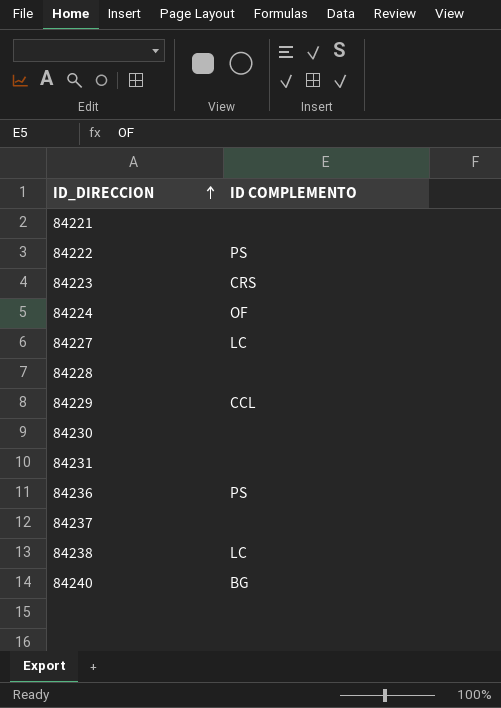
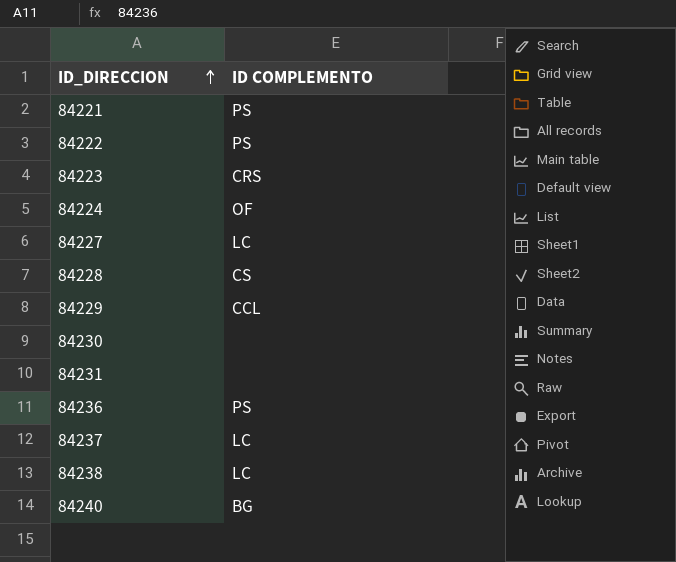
84221 | ID COMPLEMENTO: none -> PS
84228 | ID COMPLEMENTO: none -> CS
84237 | ID COMPLEMENTO: none -> LC

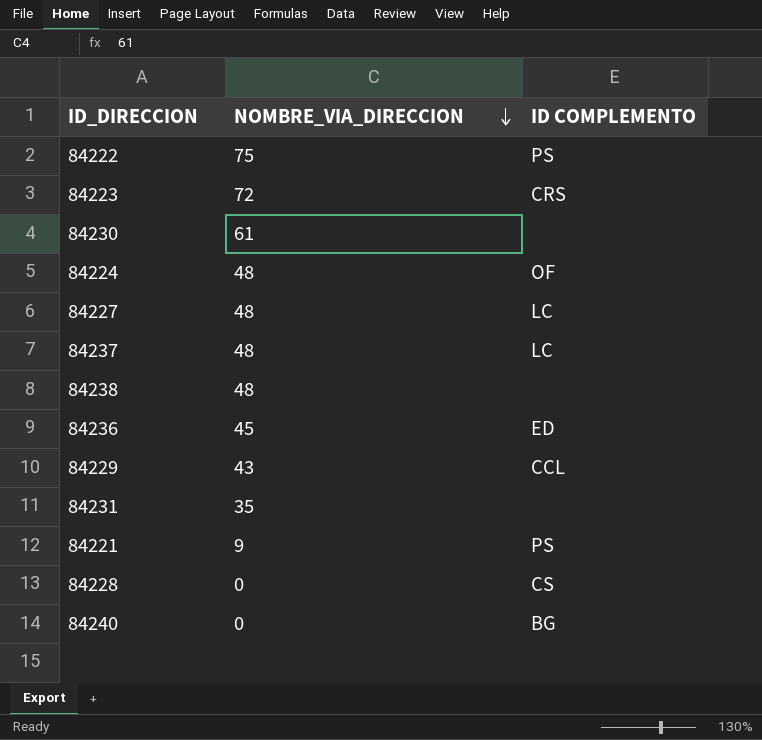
row order: ID_DIRECCION ascending -> NOMBRE_VIA_DIRECCION descending
column NOMBRE_VIA_DIRECCION | position: none -> 2
84238 | ID COMPLEMENTO: LC -> none
84236 | ID COMPLEMENTO: PS -> ED

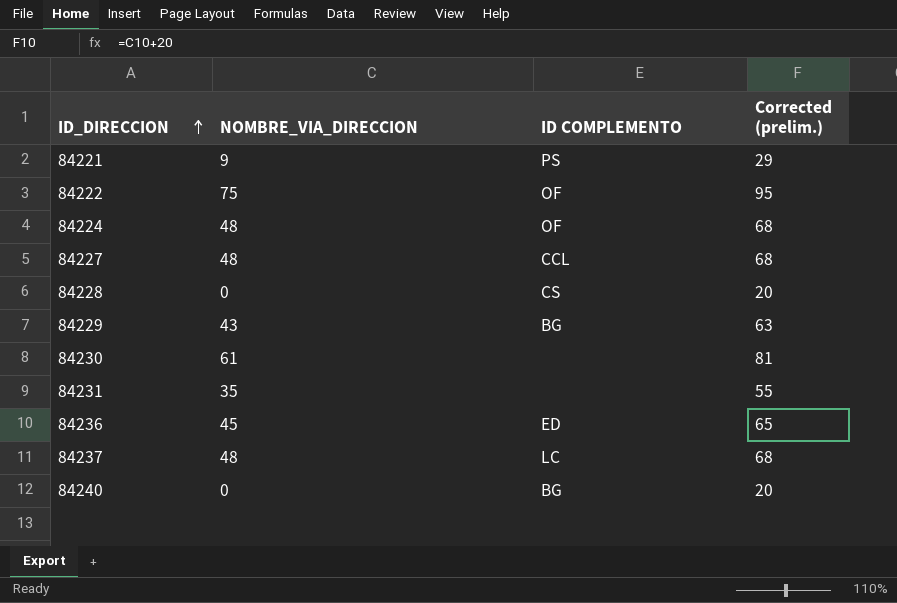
row order: NOMBRE_VIA_DIRECCION descending -> ID_DIRECCION ascending
column Corrected (prelim.) | formula: none -> [NOMBRE_VIA_DIRECCION] + 20
row 84223: 72 | CRS -> none
row 84238: 48 | none -> none
84222 | ID COMPLEMENTO: PS -> OF
84227 | ID COMPLEMENTO: LC -> CCL
84229 | ID COMPLEMENTO: CCL -> BG

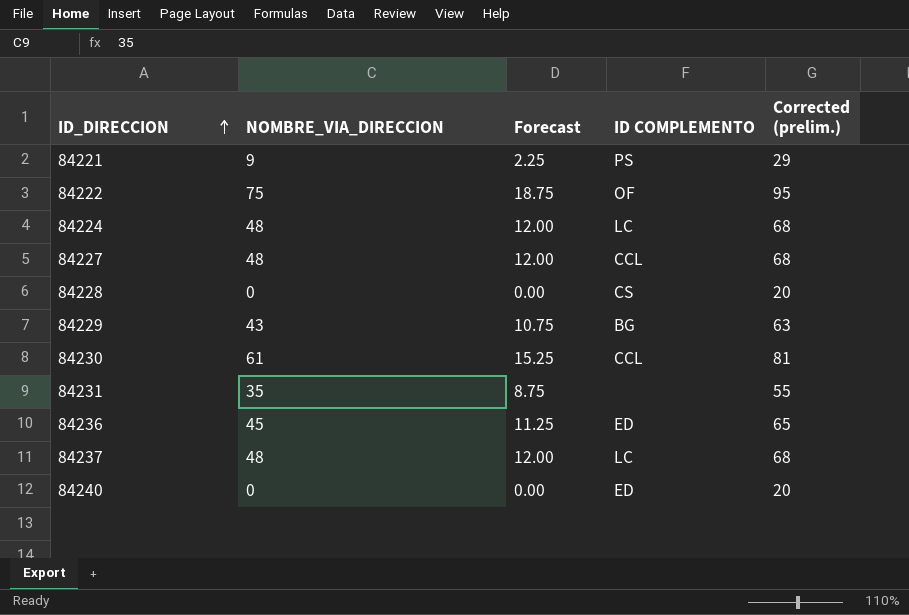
column Forecast | formula: none -> [NOMBRE_VIA_DIRECCION] * 0.25
84224 | ID COMPLEMENTO: OF -> LC
84230 | ID COMPLEMENTO: none -> CCL
84240 | ID COMPLEMENTO: BG -> ED

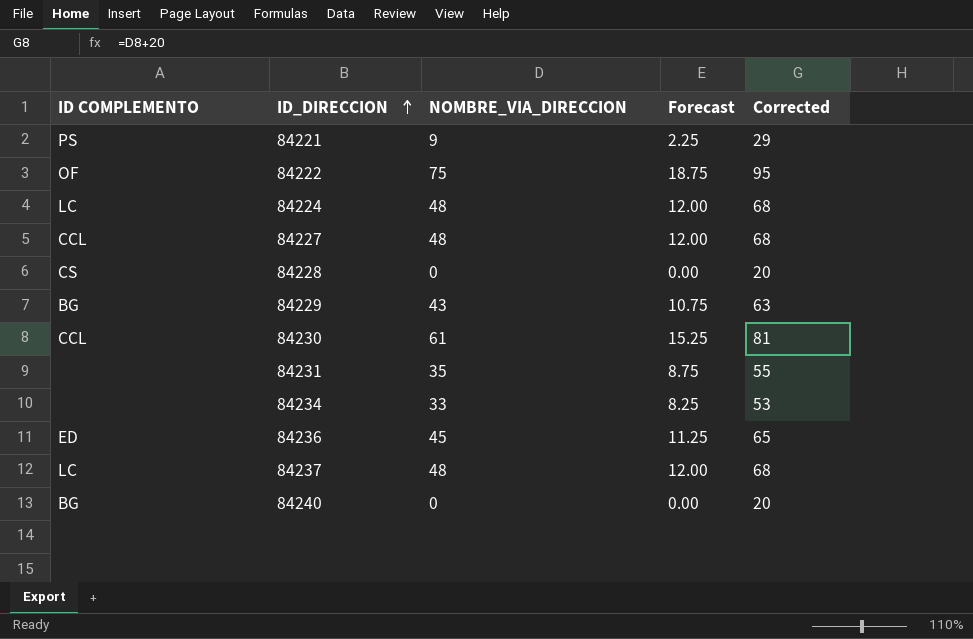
column ID COMPLEMENTO | position: 4 -> 1
column name: Corrected (prelim.) -> Corrected
row 84234: none -> none | 33 | 8.25 | 53
84240 | ID COMPLEMENTO: ED -> BG

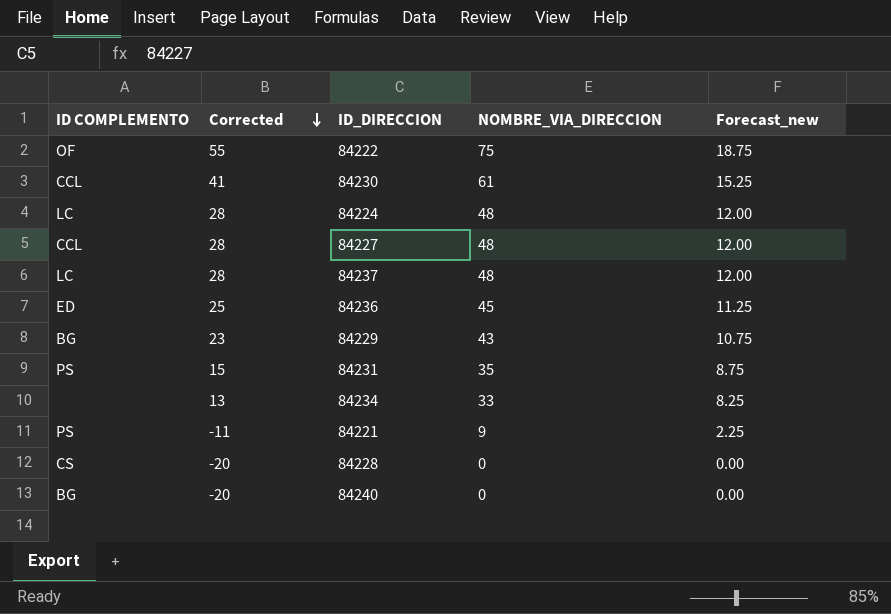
row order: ID_DIRECCION ascending -> Corrected descending
column Corrected | formula: [NOMBRE_VIA_DIRECCION] + 20 -> [NOMBRE_VIA_DIRECCION] - 20
column Corrected | position: 5 -> 2
column name: Forecast -> Forecast_new
84231 | ID COMPLEMENTO: none -> PS

